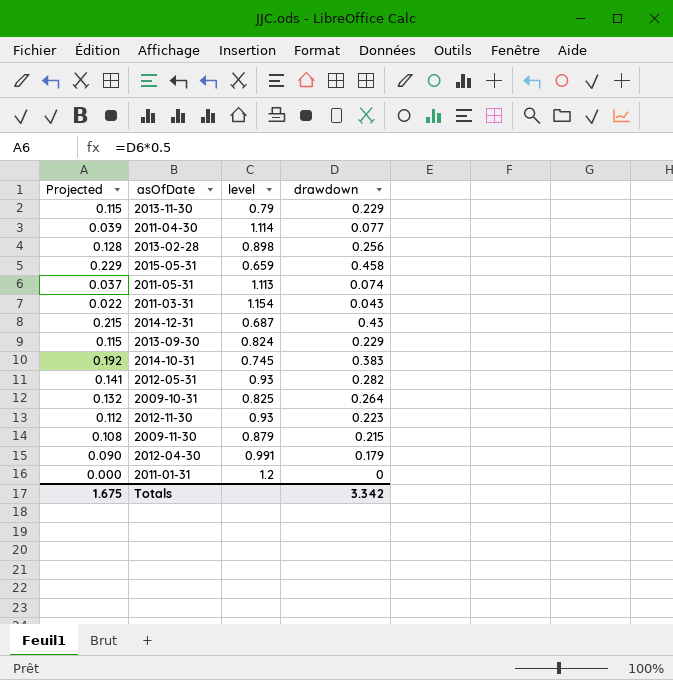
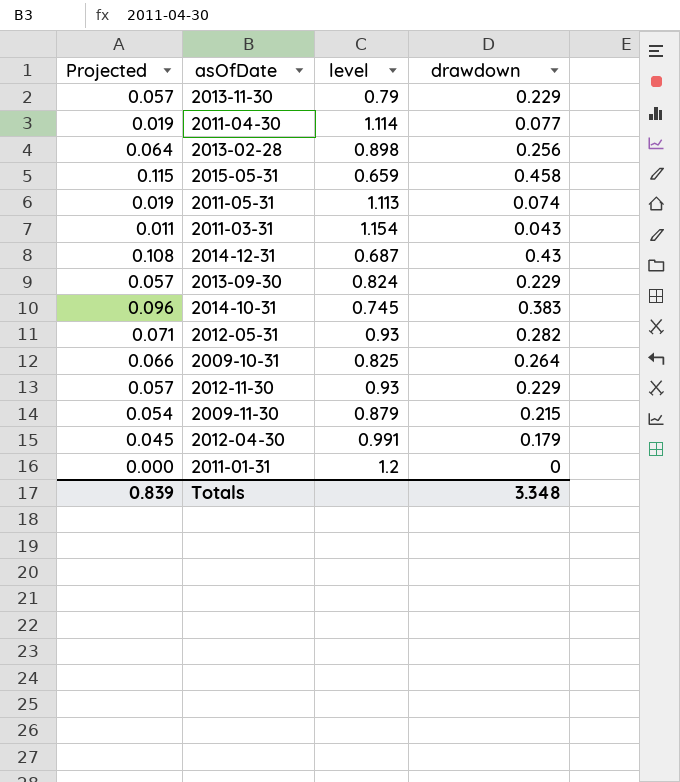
column Projected | formula: [drawdown] * 0.5 -> [drawdown] * 0.25
2012-11-30 | drawdown: 0.223 -> 0.229
Totals | Projected: 1.675 -> 0.839
Totals | drawdown: 3.342 -> 3.348

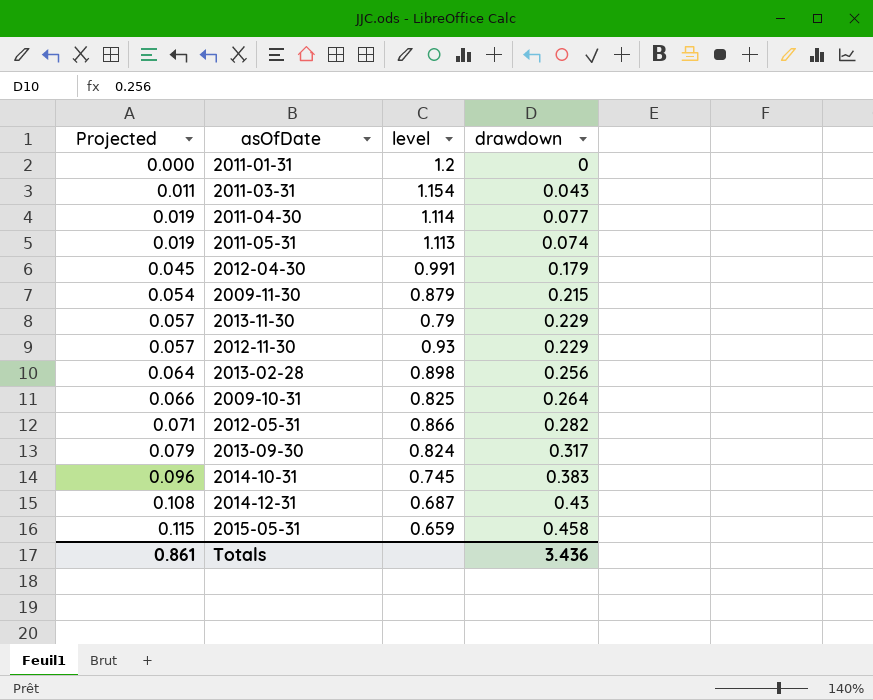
row order: none -> Projected ascending
2012-05-31 | level: 0.93 -> 0.866
2013-09-30 | Projected: 0.057 -> 0.079
2013-09-30 | drawdown: 0.229 -> 0.317
Totals | Projected: 0.839 -> 0.861
Totals | drawdown: 3.348 -> 3.436

